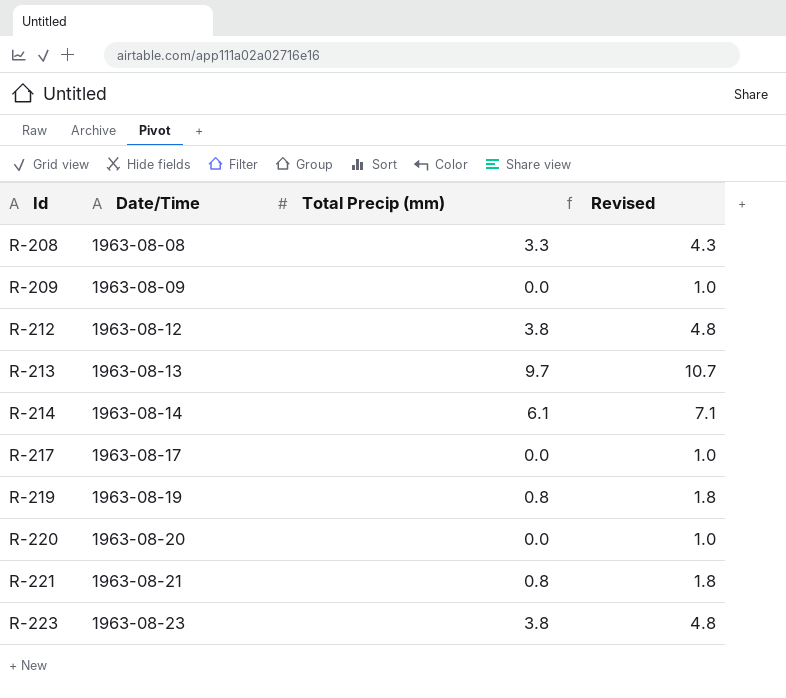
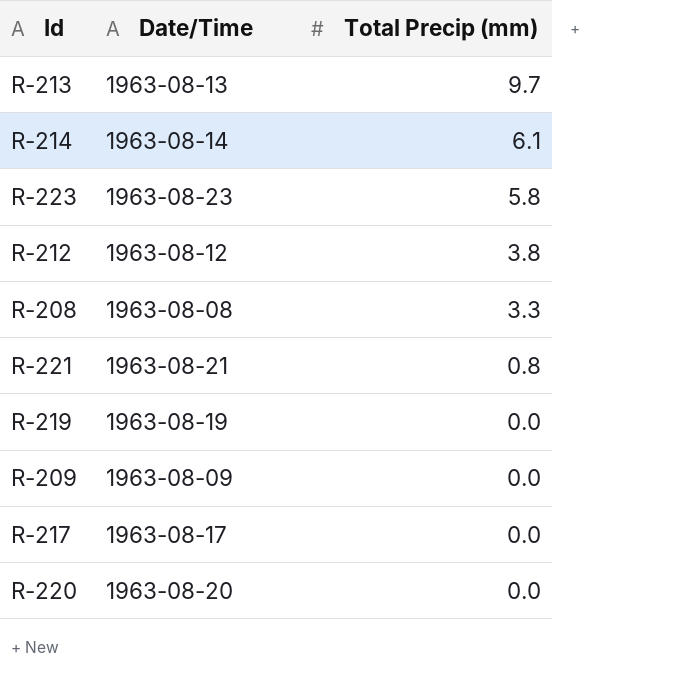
row order: Id ascending -> Total Precip (mm) descending
column Revised | formula: [Total Precip (mm)] + 1 -> none
R-223 | Total Precip (mm): 3.8 -> 5.8
R-219 | Total Precip (mm): 0.8 -> 0.0

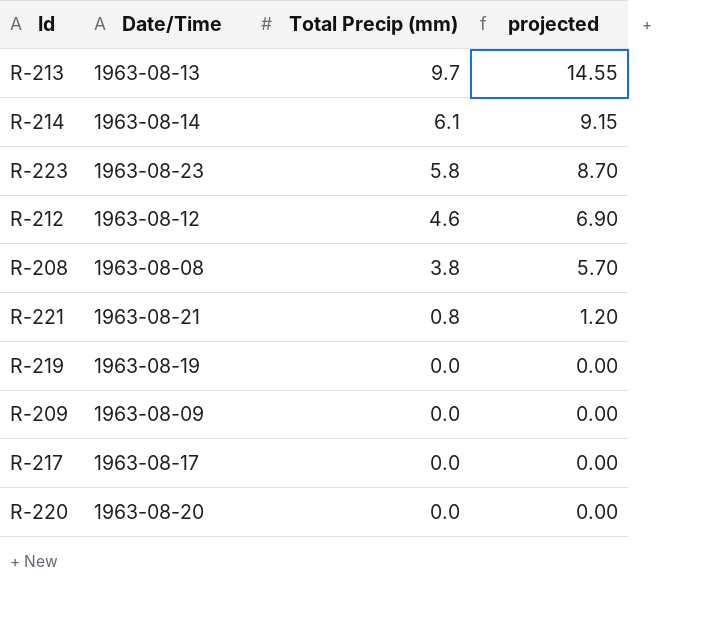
column projected | formula: none -> [Total Precip (mm)] * 1.5
R-212 | Total Precip (mm): 3.8 -> 4.6
R-208 | Total Precip (mm): 3.3 -> 3.8

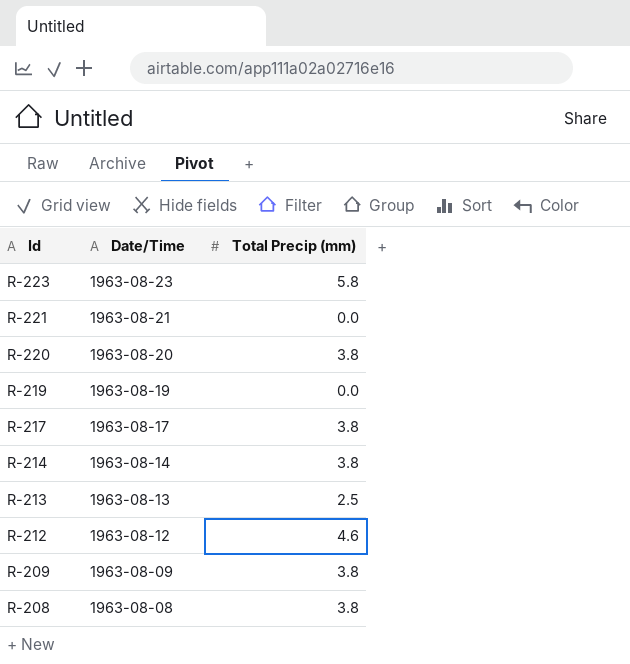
row order: Total Precip (mm) descending -> Id descending
column projected | formula: [Total Precip (mm)] * 1.5 -> none
R-221 | Total Precip (mm): 0.8 -> 0.0
R-220 | Total Precip (mm): 0.0 -> 3.8
R-217 | Total Precip (mm): 0.0 -> 3.8
R-214 | Total Precip (mm): 6.1 -> 3.8
R-213 | Total Precip (mm): 9.7 -> 2.5
R-209 | Total Precip (mm): 0.0 -> 3.8

